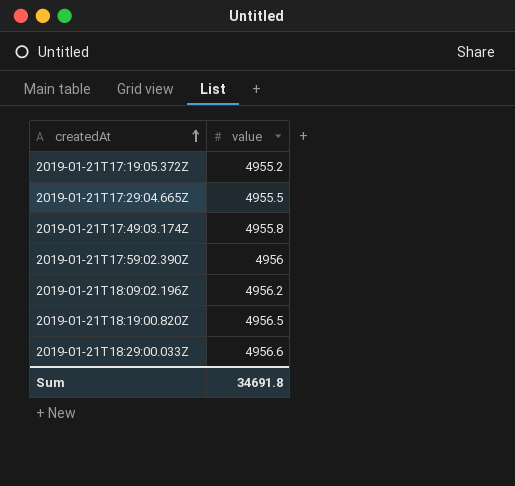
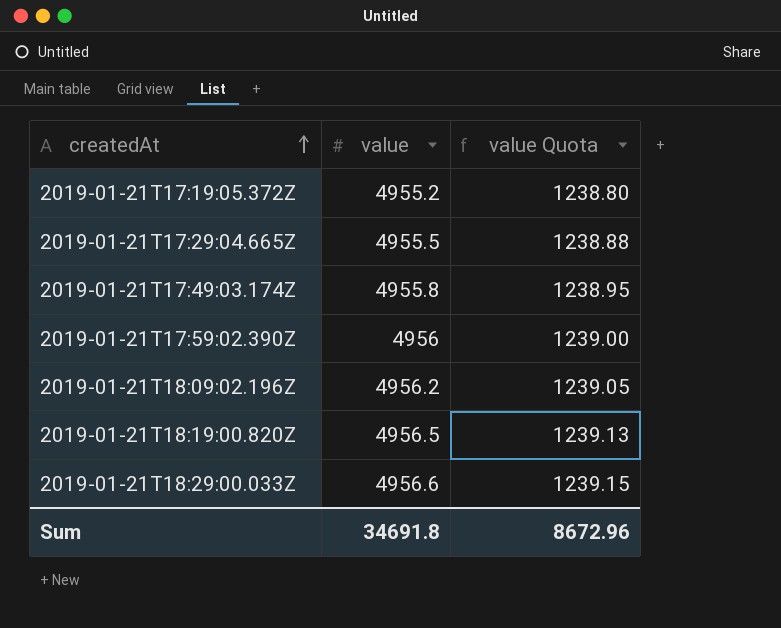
column value Quota | formula: none -> [value] * 0.25

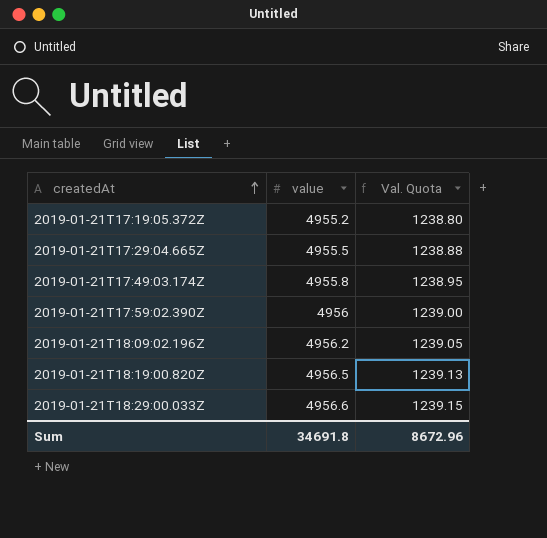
column name: value Quota -> Val. Quota

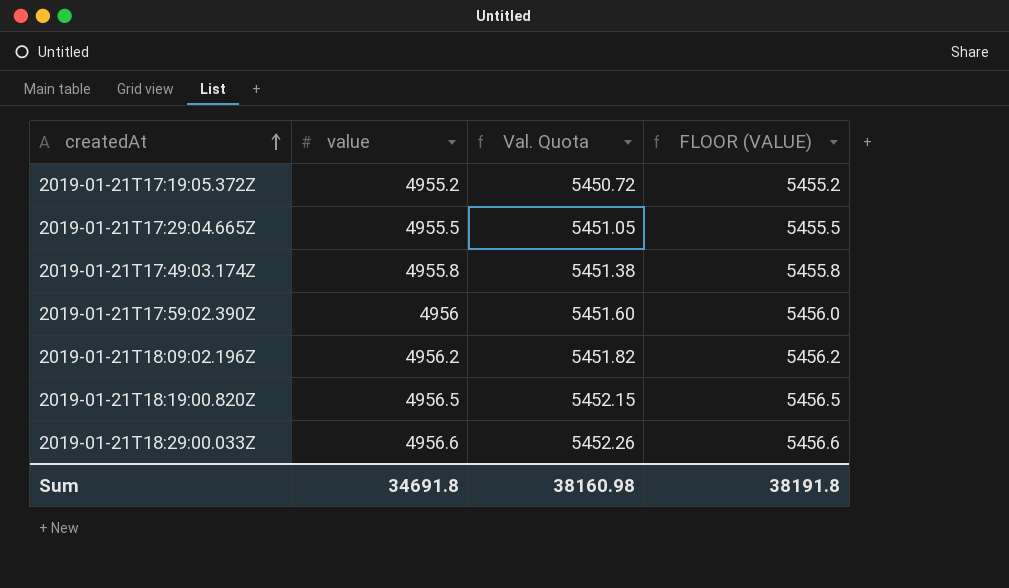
column Val. Quota | formula: [value] * 0.25 -> [value] * 1.1
column FLOOR (VALUE) | formula: none -> [value] + 500
Sum | Val. Quota: 8672.96 -> 38160.98

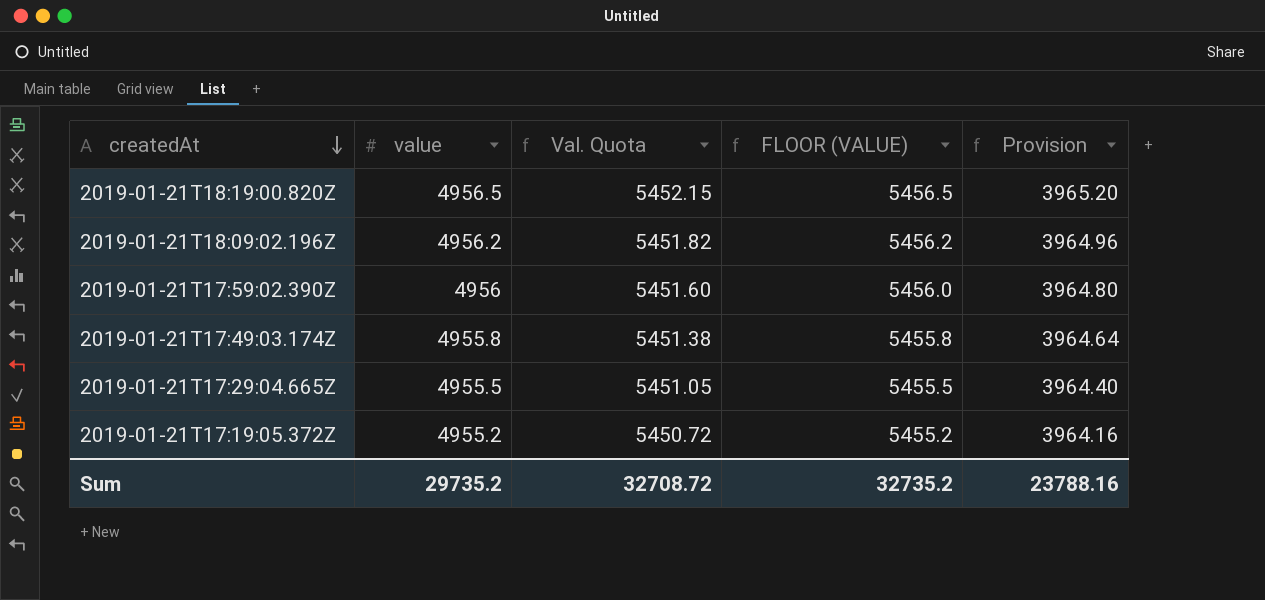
row order: createdAt ascending -> createdAt descending
column Provision | formula: none -> [value] * 0.8
row 2019-01-21T18:29:00.033Z: 4956.6 | 5452.26 | 5456.6 -> none
Sum | value: 34691.8 -> 29735.2
Sum | Val. Quota: 38160.98 -> 32708.72
Sum | FLOOR (VALUE): 38191.8 -> 32735.2

